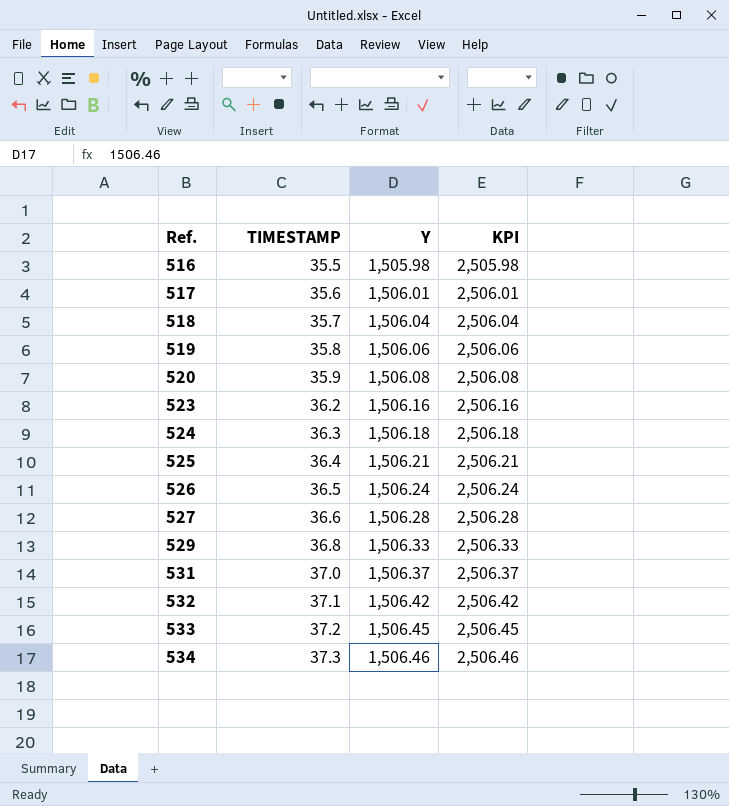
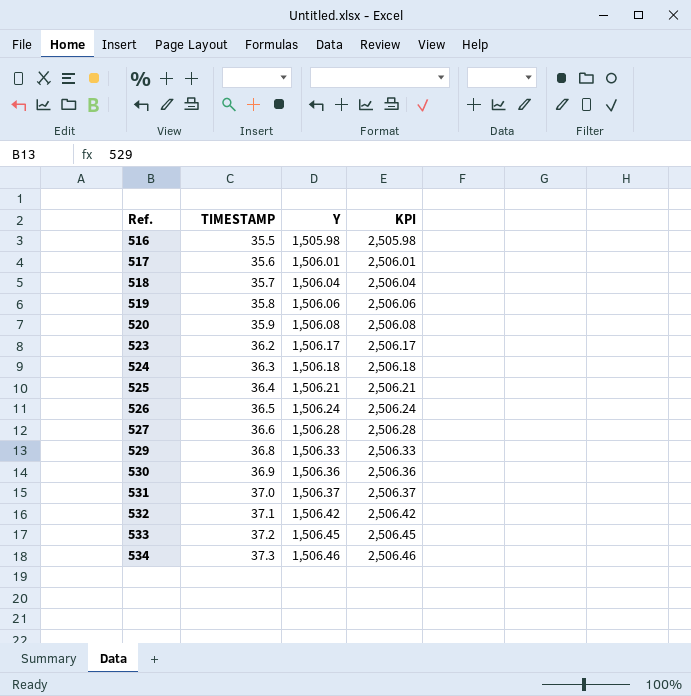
523 | Y: 1,506.16 -> 1,506.17
523 | KPI: 2,506.16 -> 2,506.17
row 530: none -> 36.9 | 1,506.36 | 2,506.36

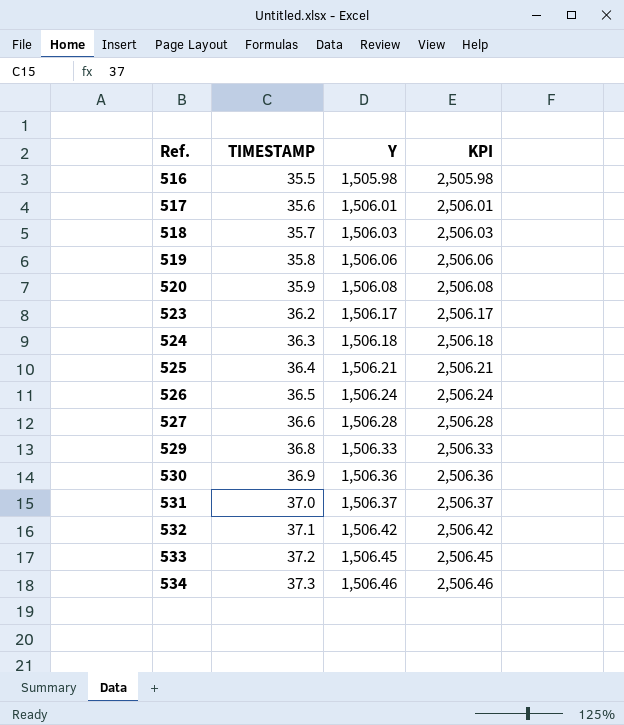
518 | Y: 1,506.04 -> 1,506.03
518 | KPI: 2,506.04 -> 2,506.03

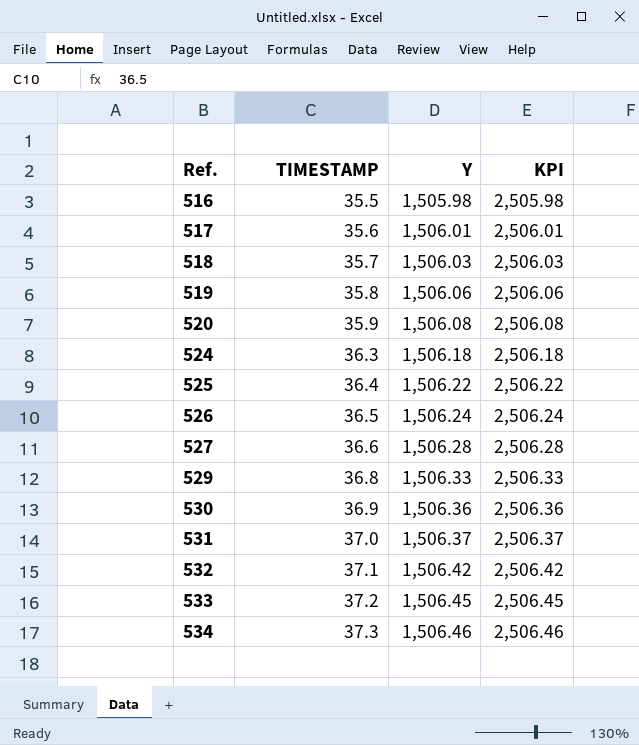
row 523: 36.2 | 1,506.17 | 2,506.17 -> none
525 | Y: 1,506.21 -> 1,506.22
525 | KPI: 2,506.21 -> 2,506.22

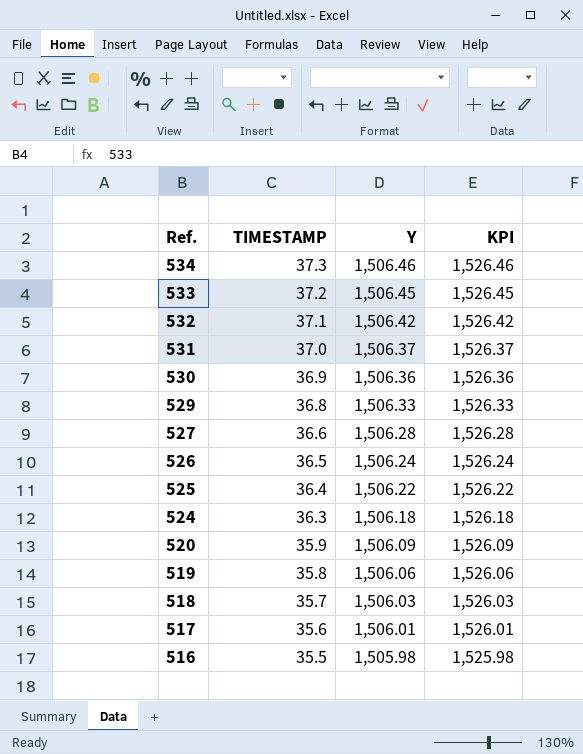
row order: Ref. ascending -> Ref. descending
column KPI | formula: [Y] + 1000 -> [Y] + 20
520 | Y: 1,506.08 -> 1,506.09

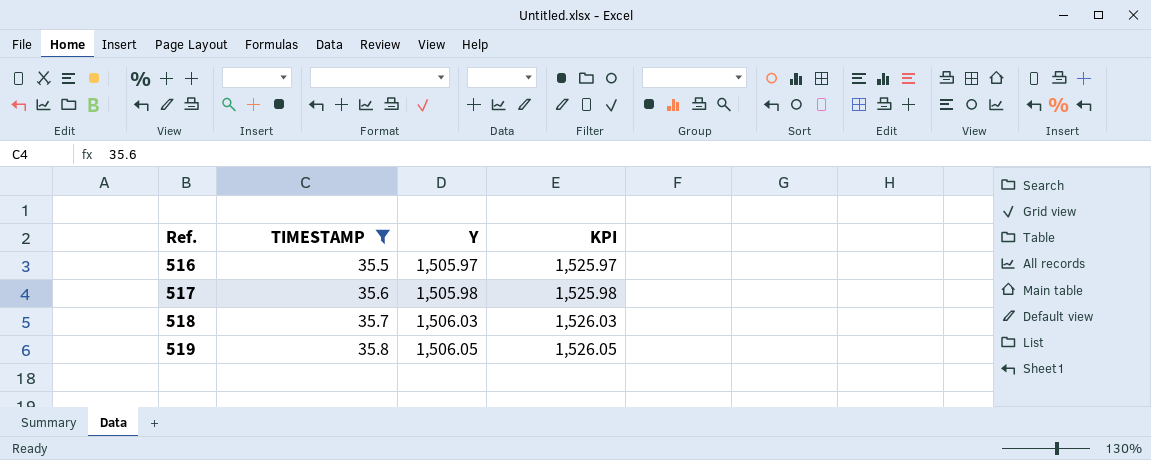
filter: none -> TIMESTAMP <= 35.8
row order: Ref. descending -> Ref. ascending
516 | Y: 1,505.98 -> 1,505.97
516 | KPI: 1,525.98 -> 1,525.97
517 | Y: 1,506.01 -> 1,505.98
517 | KPI: 1,526.01 -> 1,525.98
519 | Y: 1,506.06 -> 1,506.05
519 | KPI: 1,526.06 -> 1,526.05

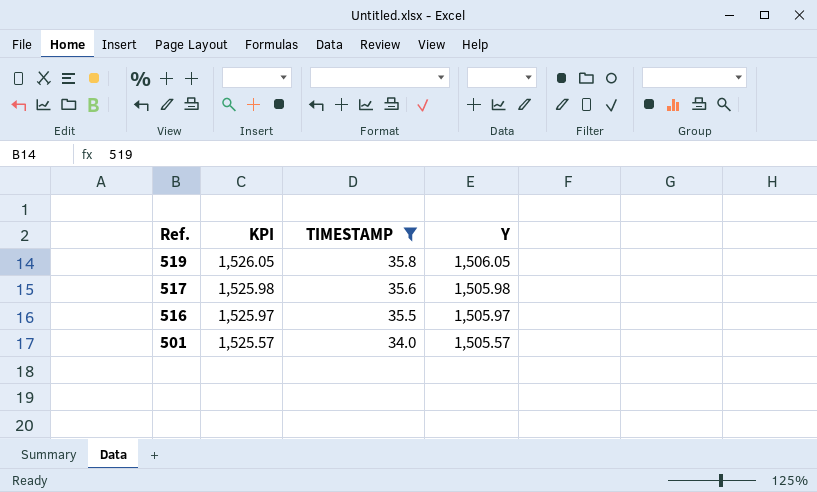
row order: Ref. ascending -> Ref. descending
column KPI | position: 4 -> 2
row 518: 35.7 | 1,506.03 | 1,526.03 -> none
row 501: none -> 1,525.57 | 34.0 | 1,505.57

